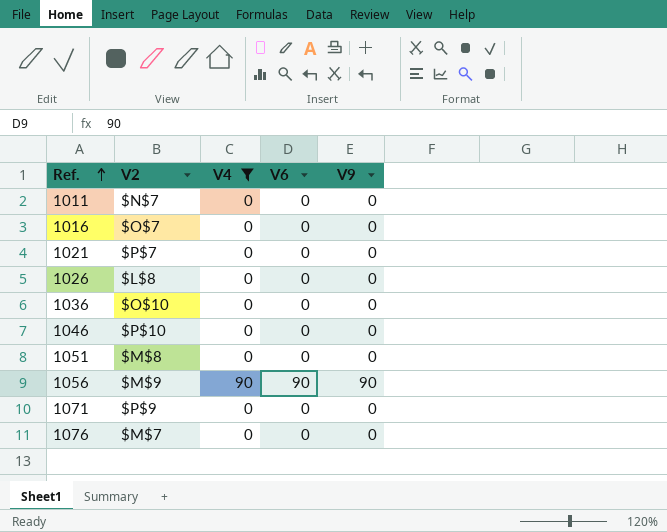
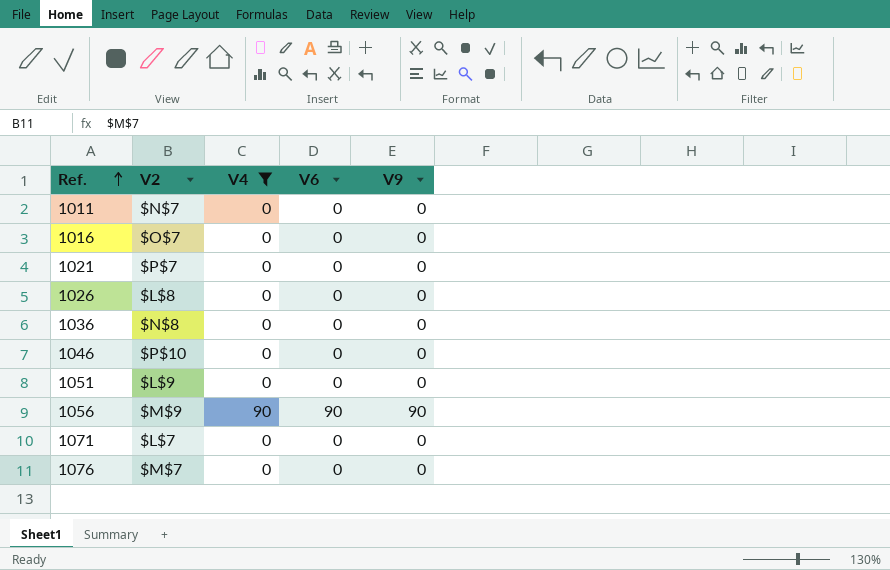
1036 | V2: $O$10 -> $N$8
1051 | V2: $M$8 -> $L$9
1071 | V2: $P$9 -> $L$7

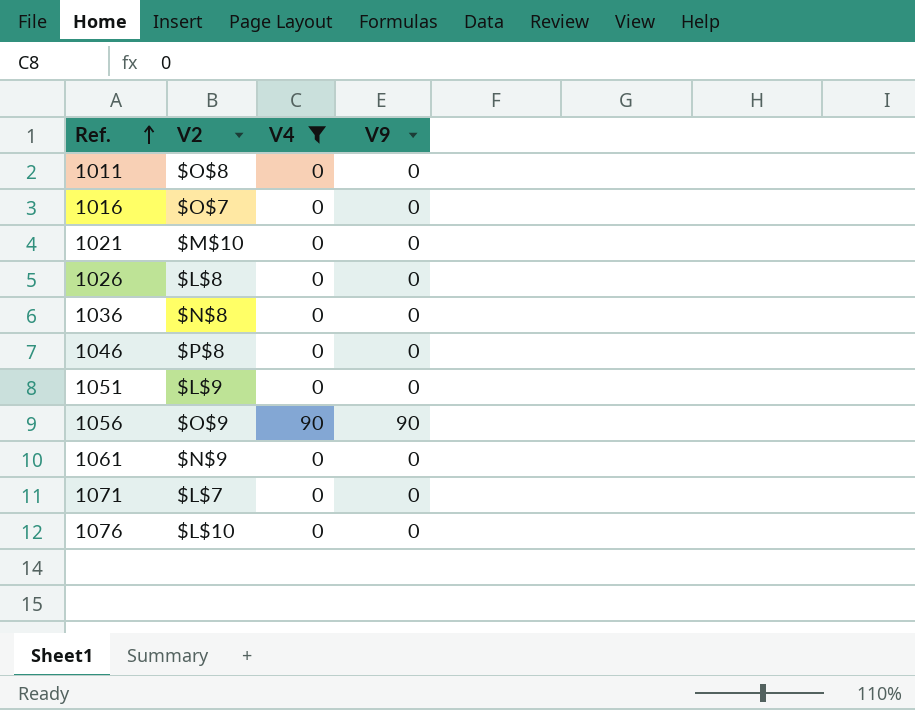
column V6 | position: 4 -> none
1011 | V2: $N$7 -> $O$8
1021 | V2: $P$7 -> $M$10
1046 | V2: $P$10 -> $P$8
1056 | V2: $M$9 -> $O$9
row 1061: none -> $N$9 | 0 | 0
1076 | V2: $M$7 -> $L$10

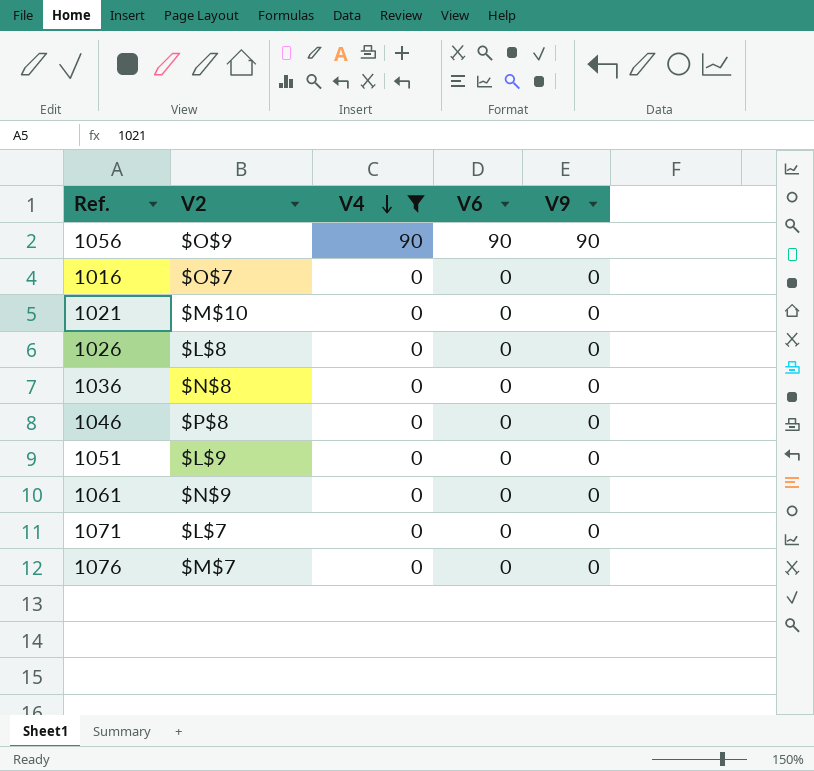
row order: Ref. ascending -> V4 descending
column V6 | position: none -> 4
row 1011: $O$8 | 0 | 0 -> none
1076 | V2: $L$10 -> $M$7

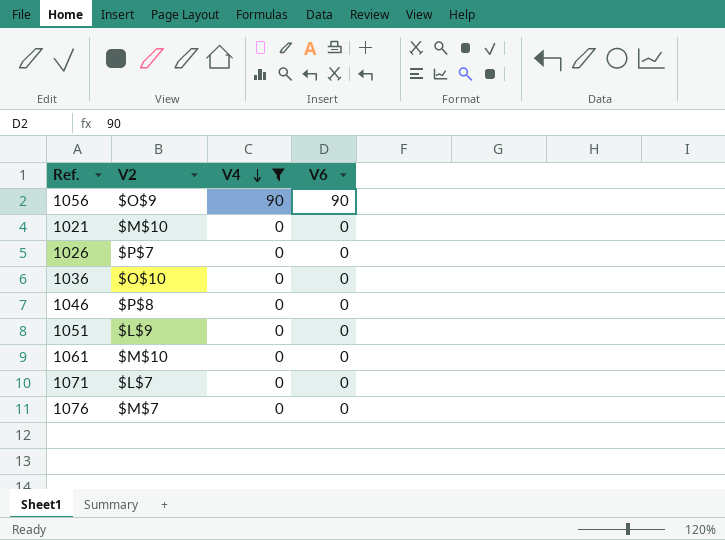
column V9 | position: 5 -> none
row 1016: $O$7 | 0 | 0 | 0 -> none
1026 | V2: $L$8 -> $P$7
1036 | V2: $N$8 -> $O$10
1061 | V2: $N$9 -> $M$10

